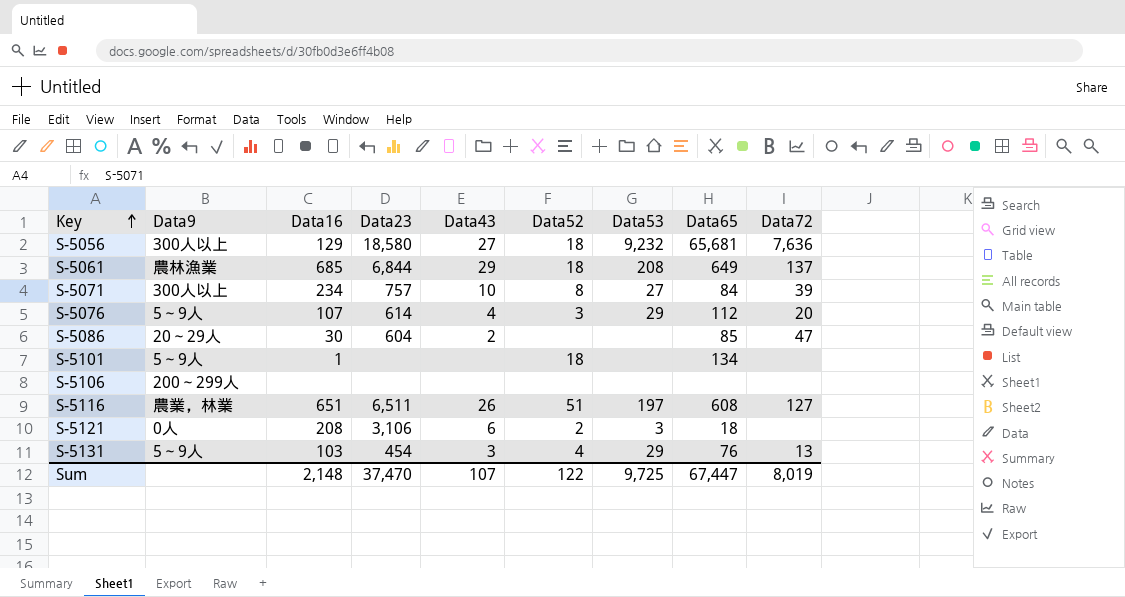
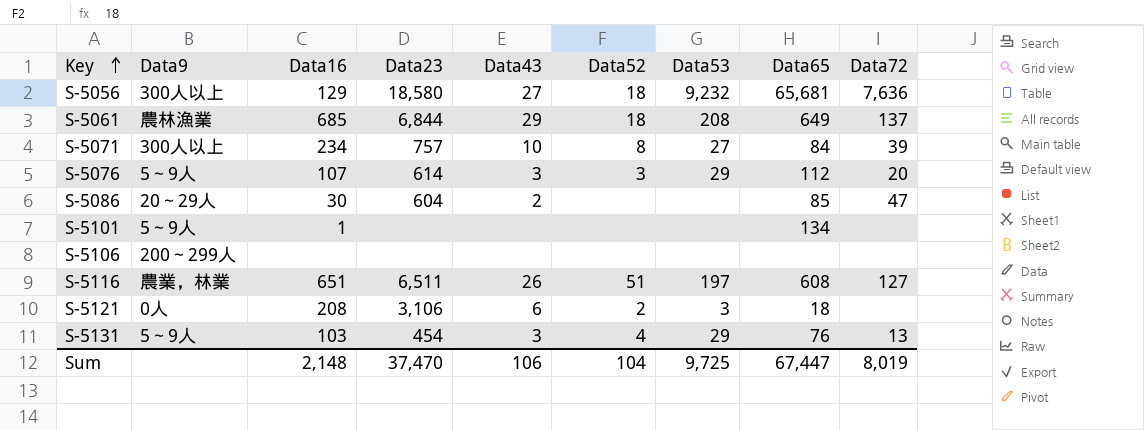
S-5076 | Data43: 4 -> 3
S-5101 | Data52: 18 -> none
Sum | Data43: 107 -> 106
Sum | Data52: 122 -> 104

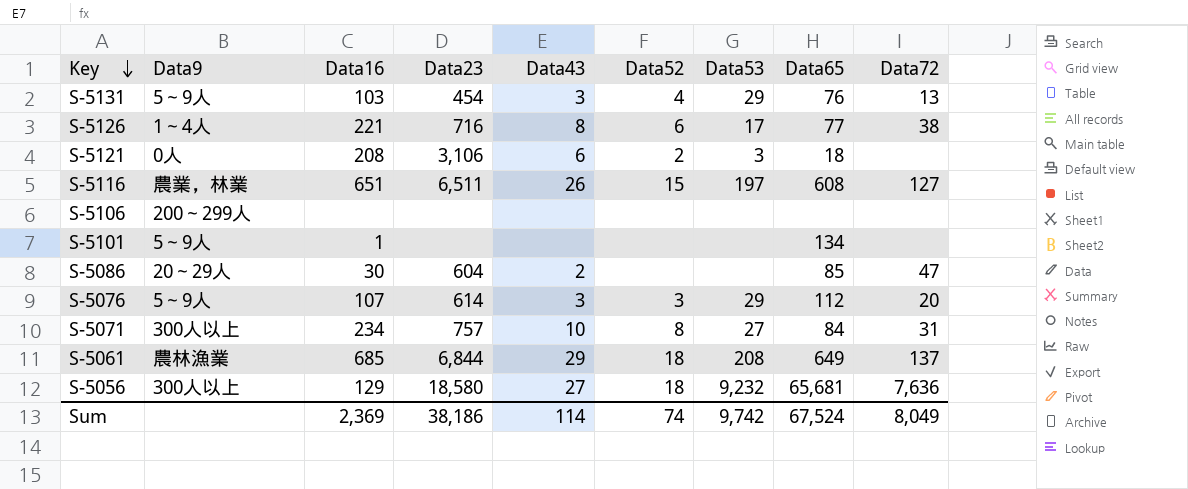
row order: Key ascending -> Key descending
row S-5126: none -> 1～4人 | 221 | 716 | 8 | 6 | 17 | 77 | 38
S-5116 | Data52: 51 -> 15
S-5071 | Data72: 39 -> 31
Sum | Data16: 2,148 -> 2,369
Sum | Data23: 37,470 -> 38,186
Sum | Data43: 106 -> 114
Sum | Data52: 104 -> 74
Sum | Data53: 9,725 -> 9,742
Sum | Data65: 67,447 -> 67,524
Sum | Data72: 8,019 -> 8,049

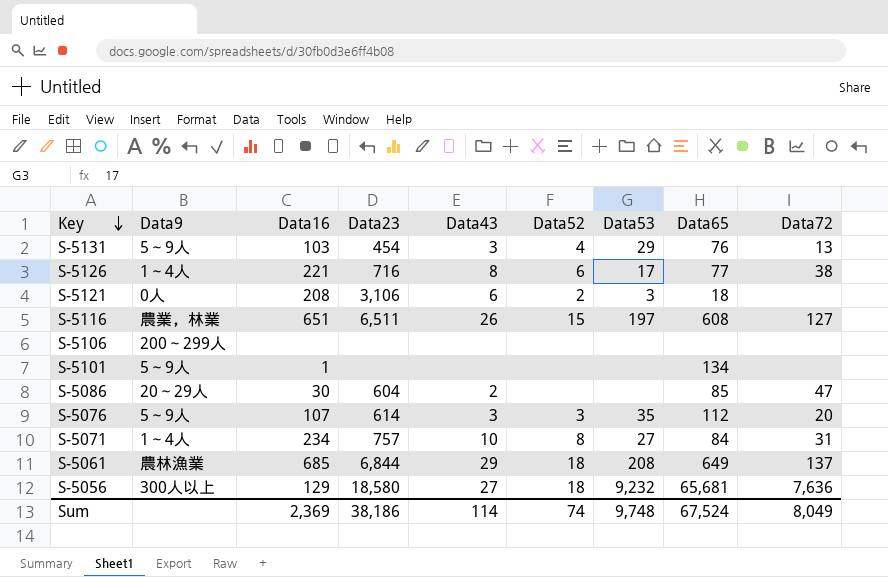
S-5076 | Data53: 29 -> 35
S-5071 | Data9: 300人以上 -> 1～4人
Sum | Data53: 9,742 -> 9,748

